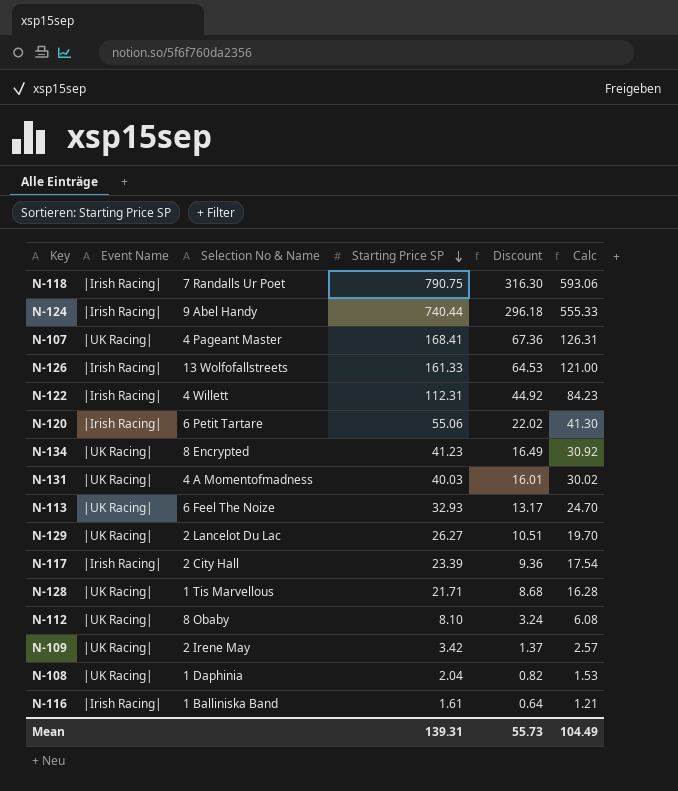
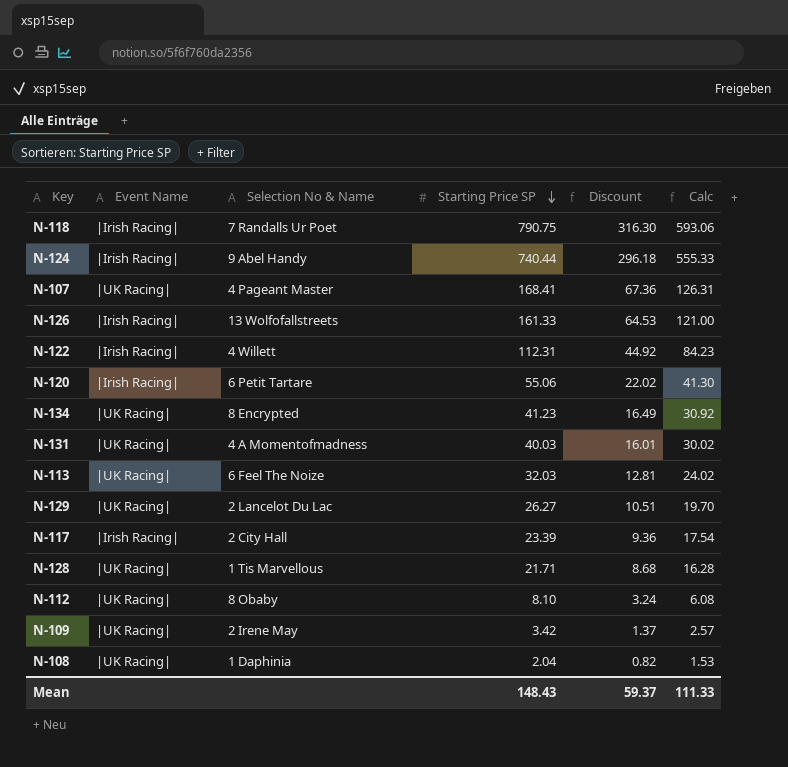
row N-116: |Irish Racing| | 1 Balliniska Band | 1.61 | 0.64 | 1.21 -> none
N-113 | Starting Price SP: 32.93 -> 32.03
N-113 | Discount: 13.17 -> 12.81
N-113 | Calc: 24.70 -> 24.02
Mean | Starting Price SP: 139.31 -> 148.43
Mean | Discount: 55.73 -> 59.37
Mean | Calc: 104.49 -> 111.33

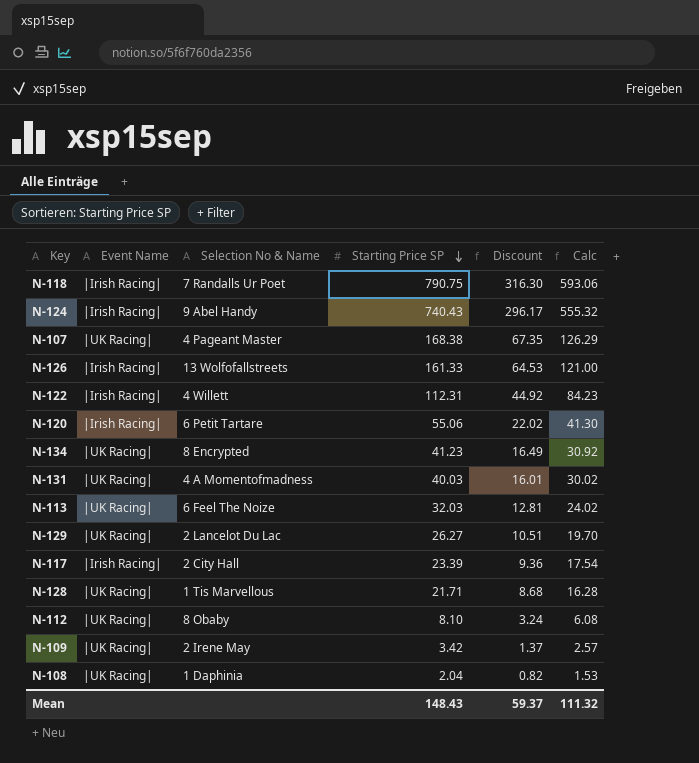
N-124 | Starting Price SP: 740.44 -> 740.43
N-124 | Discount: 296.18 -> 296.17
N-124 | Calc: 555.33 -> 555.32
N-107 | Starting Price SP: 168.41 -> 168.38
N-107 | Discount: 67.36 -> 67.35
N-107 | Calc: 126.31 -> 126.29
Mean | Calc: 111.33 -> 111.32

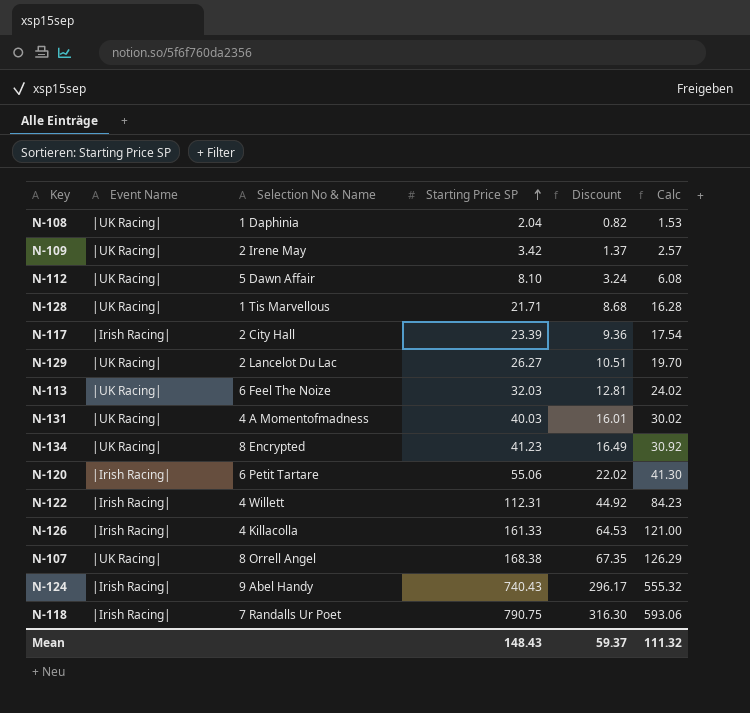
row order: Starting Price SP descending -> Starting Price SP ascending
N-112 | Selection No & Name: 8 Obaby -> 5 Dawn Affair
N-126 | Selection No & Name: 13 Wolfofallstreets -> 4 Killacolla
N-107 | Selection No & Name: 4 Pageant Master -> 8 Orrell Angel

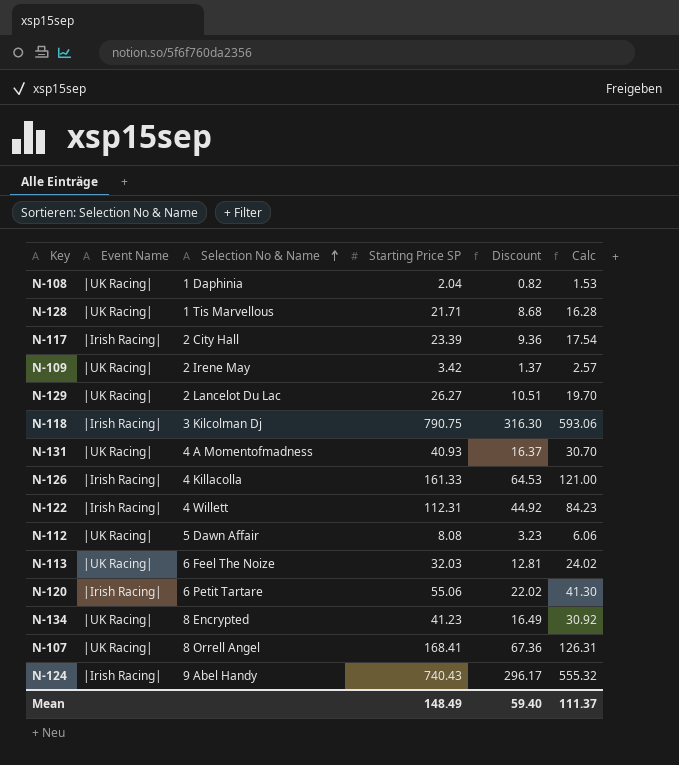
row order: Starting Price SP ascending -> Selection No & Name ascending
N-118 | Selection No & Name: 7 Randalls Ur Poet -> 3 Kilcolman Dj
N-131 | Starting Price SP: 40.03 -> 40.93
N-131 | Discount: 16.01 -> 16.37
N-131 | Calc: 30.02 -> 30.70
N-112 | Starting Price SP: 8.10 -> 8.08
N-112 | Discount: 3.24 -> 3.23
N-112 | Calc: 6.08 -> 6.06
N-107 | Starting Price SP: 168.38 -> 168.41
N-107 | Discount: 67.35 -> 67.36
N-107 | Calc: 126.29 -> 126.31
Mean | Starting Price SP: 148.43 -> 148.49
Mean | Discount: 59.37 -> 59.40
Mean | Calc: 111.32 -> 111.37

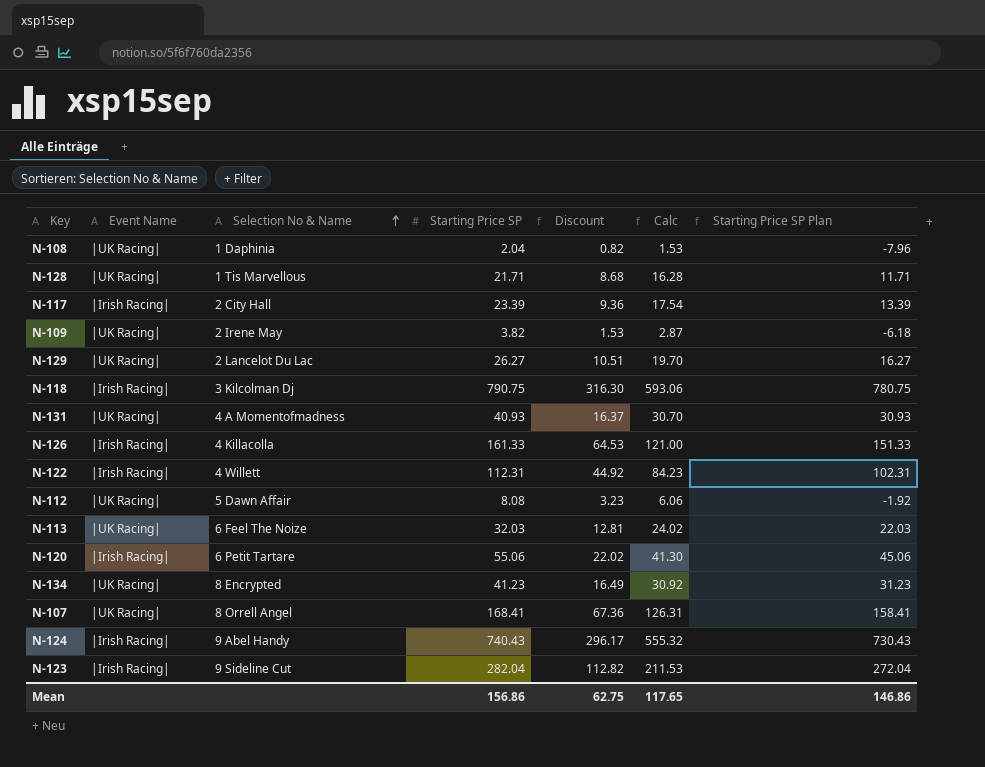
column Starting Price SP Plan | formula: none -> [Starting Price SP] - 10
N-109 | Starting Price SP: 3.42 -> 3.82
N-109 | Discount: 1.37 -> 1.53
N-109 | Calc: 2.57 -> 2.87
row N-123: none -> |Irish Racing| | 9 Sideline Cut | 282.04 | 112.82 | 211.53 | 272.04
Mean | Starting Price SP: 148.49 -> 156.86
Mean | Discount: 59.40 -> 62.75
Mean | Calc: 111.37 -> 117.65

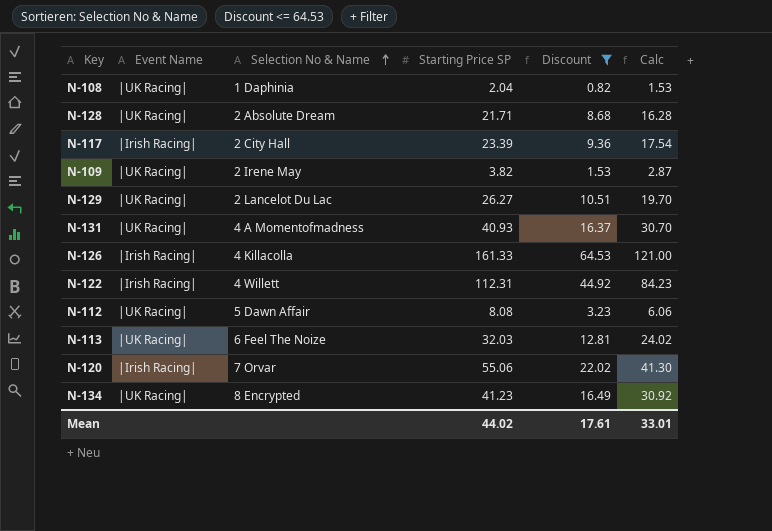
filter: none -> Discount <= 64.53
column Starting Price SP Plan | formula: [Starting Price SP] - 10 -> none
N-128 | Selection No & Name: 1 Tis Marvellous -> 2 Absolute Dream
N-120 | Selection No & Name: 6 Petit Tartare -> 7 Orvar
Mean | Starting Price SP: 156.86 -> 44.02
Mean | Discount: 62.75 -> 17.61
Mean | Calc: 117.65 -> 33.01

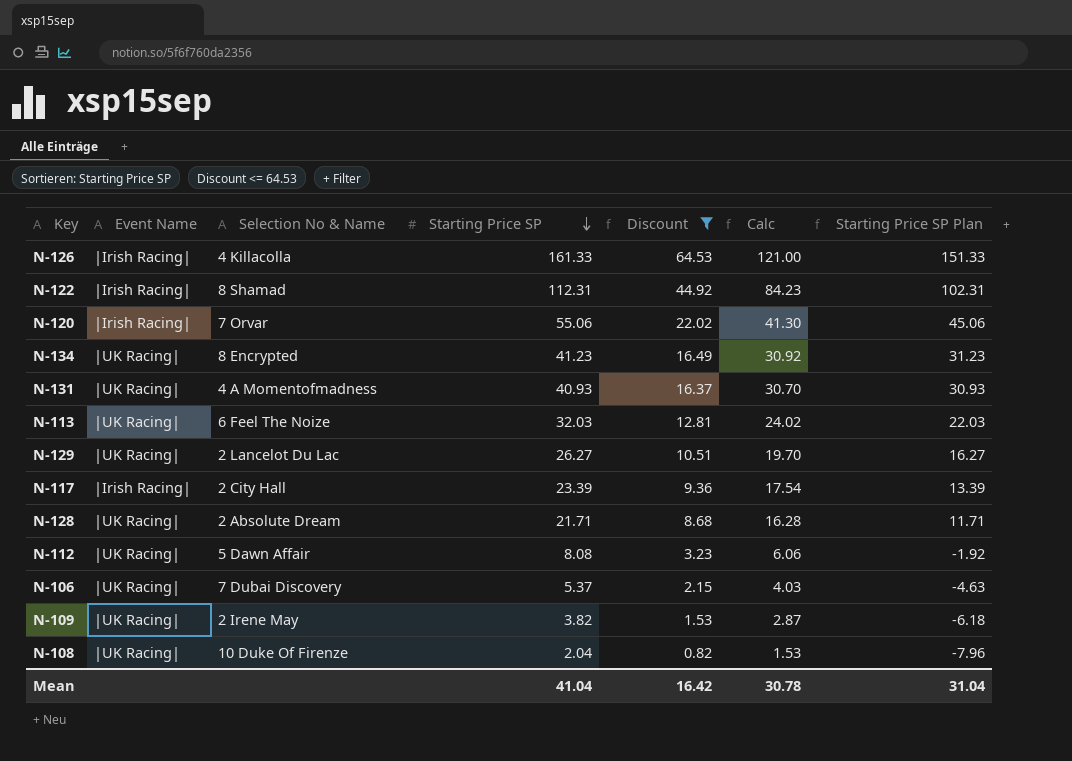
row order: Selection No & Name ascending -> Starting Price SP descending
column Starting Price SP Plan | formula: none -> [Starting Price SP] - 10
N-122 | Selection No & Name: 4 Willett -> 8 Shamad
row N-106: none -> |UK Racing| | 7 Dubai Discovery | 5.37 | 2.15 | 4.03 | -4.63
N-108 | Selection No & Name: 1 Daphinia -> 10 Duke Of Firenze
Mean | Starting Price SP: 44.02 -> 41.04
Mean | Discount: 17.61 -> 16.42
Mean | Calc: 33.01 -> 30.78

